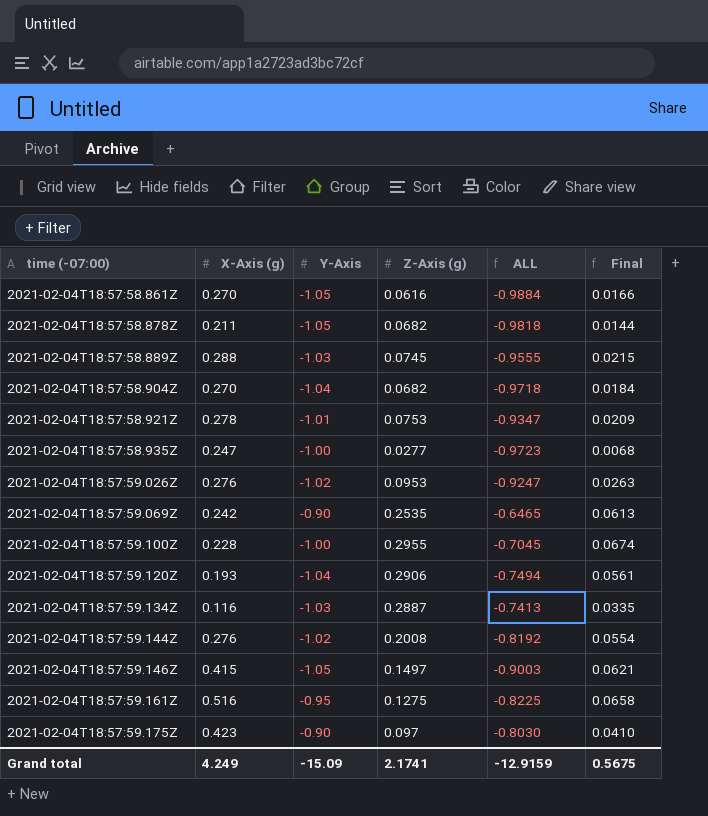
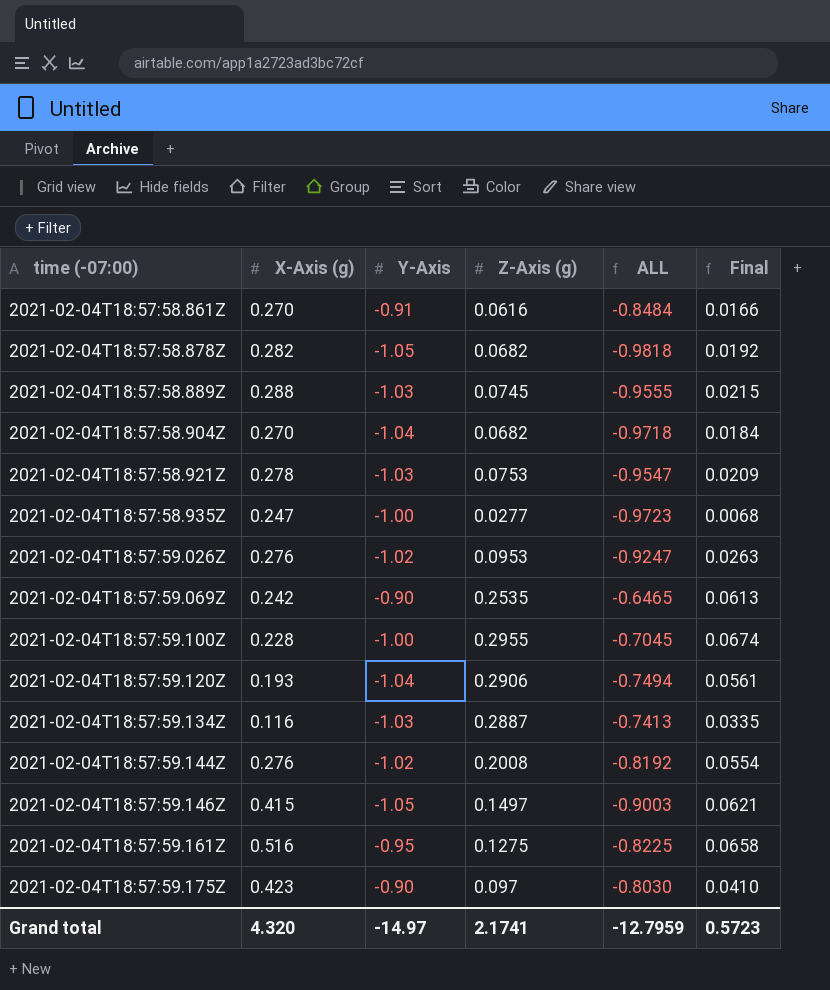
2021-02-04T18:57:58.861Z | Y-Axis: -1.05 -> -0.91
2021-02-04T18:57:58.861Z | ALL: -0.9884 -> -0.8484
2021-02-04T18:57:58.878Z | X-Axis (g): 0.211 -> 0.282
2021-02-04T18:57:58.878Z | Final: 0.0144 -> 0.0192
2021-02-04T18:57:58.921Z | Y-Axis: -1.01 -> -1.03
2021-02-04T18:57:58.921Z | ALL: -0.9347 -> -0.9547
Grand total | X-Axis (g): 4.249 -> 4.320
Grand total | Y-Axis: -15.09 -> -14.97
Grand total | ALL: -12.9159 -> -12.7959
Grand total | Final: 0.5675 -> 0.5723

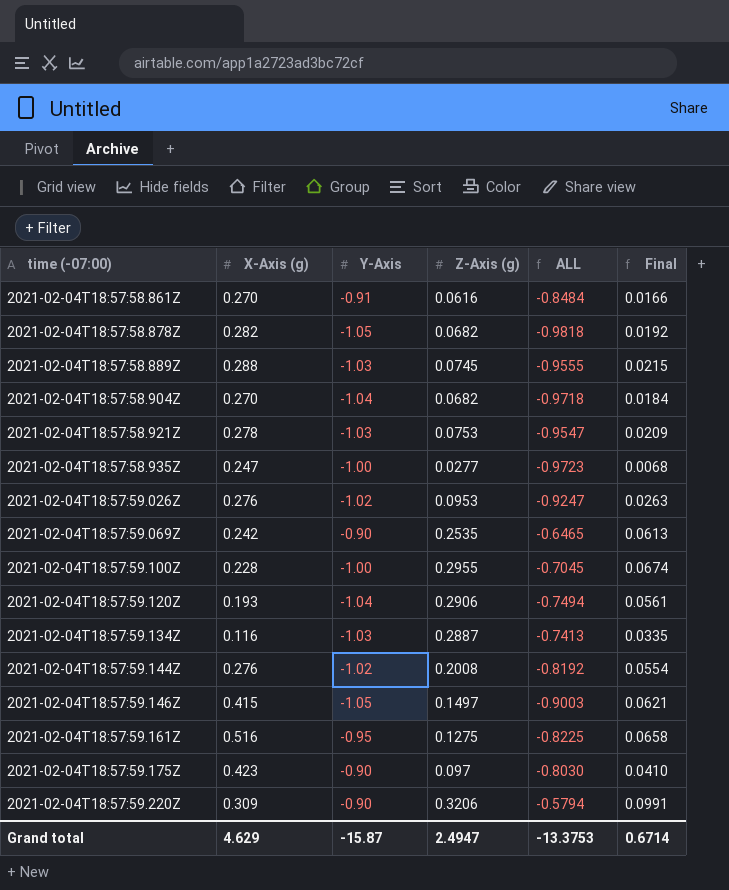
row 2021-02-04T18:57:59.220Z: none -> 0.309 | -0.90 | 0.3206 | -0.5794 | 0.0991
Grand total | X-Axis (g): 4.320 -> 4.629
Grand total | Y-Axis: -14.97 -> -15.87
Grand total | Z-Axis (g): 2.1741 -> 2.4947
Grand total | ALL: -12.7959 -> -13.3753
Grand total | Final: 0.5723 -> 0.6714

